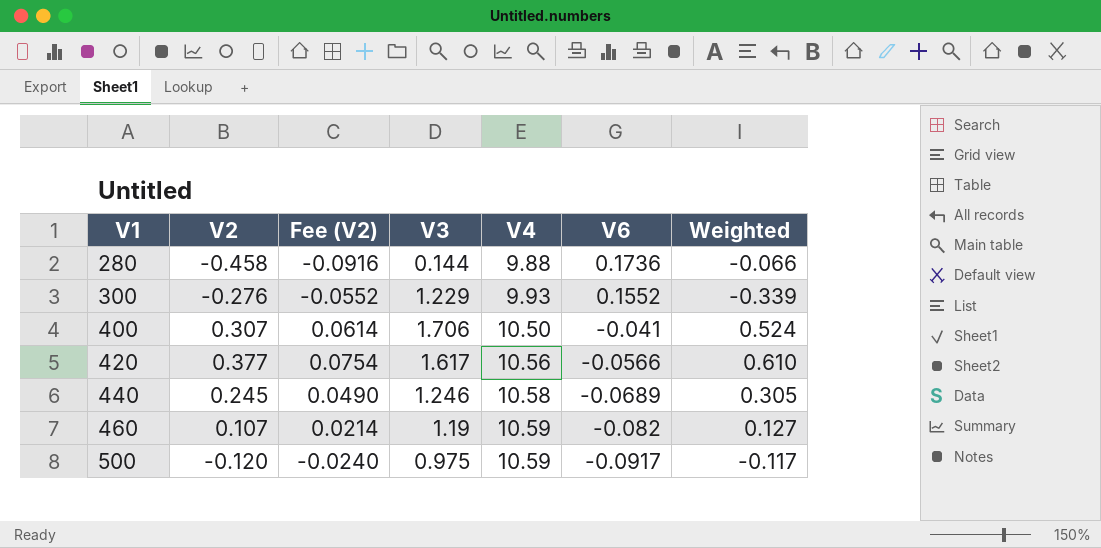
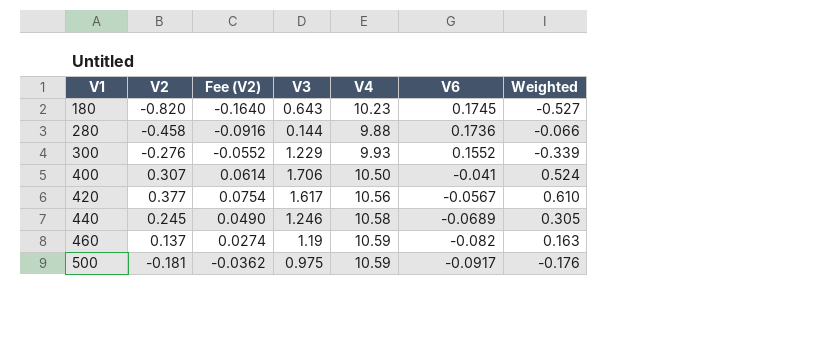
row 180: none -> -0.820 | -0.1640 | 0.643 | 10.23 | 0.1745 | -0.527
420 | V6: -0.0566 -> -0.0567
460 | V2: 0.107 -> 0.137
460 | Fee (V2): 0.0214 -> 0.0274
460 | Weighted: 0.127 -> 0.163
500 | V2: -0.120 -> -0.181
500 | Fee (V2): -0.0240 -> -0.0362
500 | Weighted: -0.117 -> -0.176

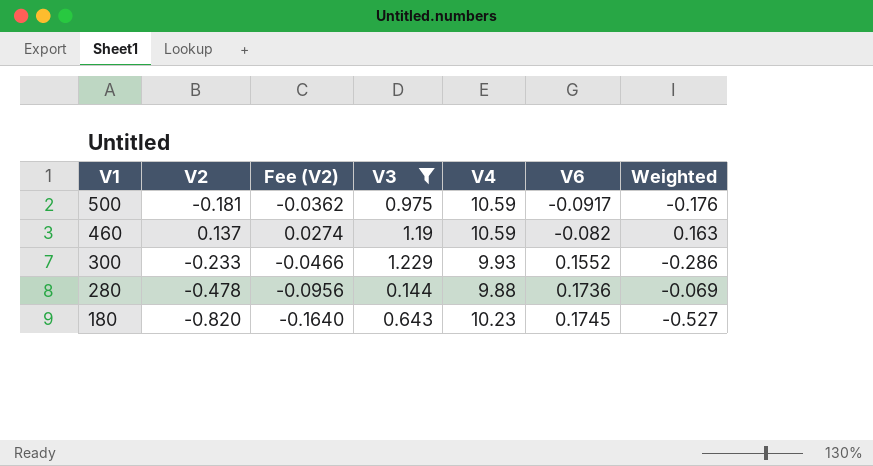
filter: none -> V3 <= 1.229
row order: V1 ascending -> V1 descending
300 | V2: -0.276 -> -0.233
300 | Fee (V2): -0.0552 -> -0.0466
300 | Weighted: -0.339 -> -0.286
280 | V2: -0.458 -> -0.478
280 | Fee (V2): -0.0916 -> -0.0956
280 | Weighted: -0.066 -> -0.069

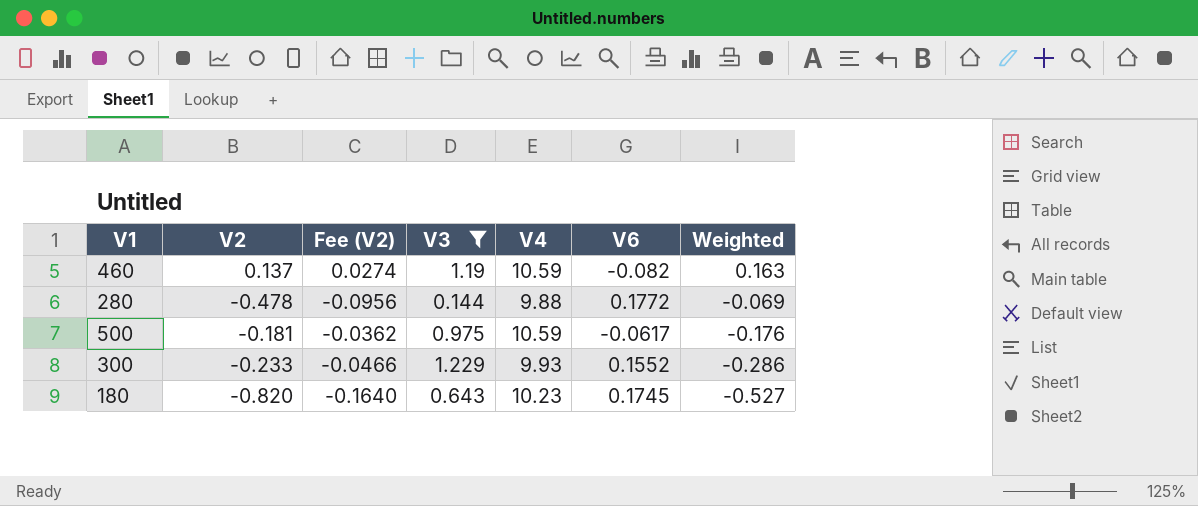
row order: V1 descending -> Weighted descending
280 | V6: 0.1736 -> 0.1772
500 | V6: -0.0917 -> -0.0617

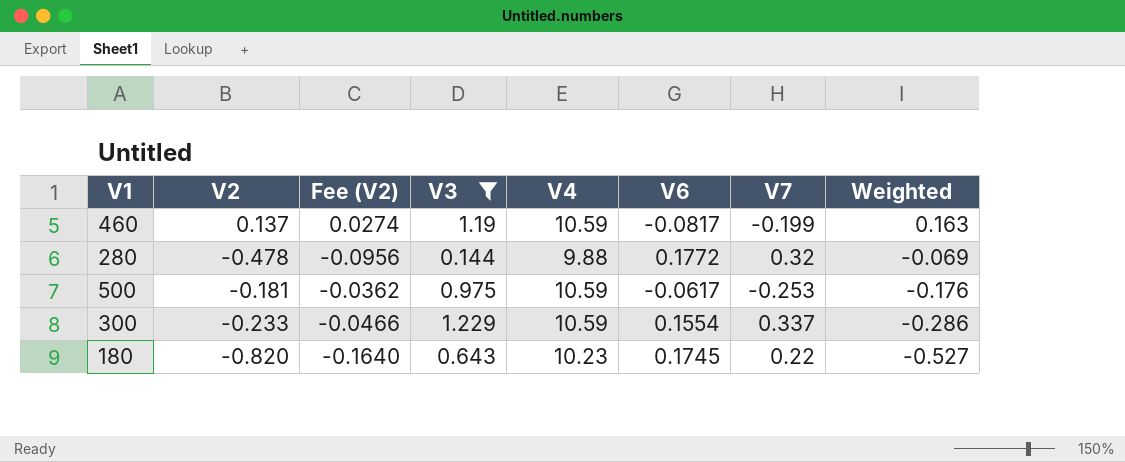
column V7 | position: none -> 7
460 | V6: -0.082 -> -0.0817
300 | V4: 9.93 -> 10.59
300 | V6: 0.1552 -> 0.1554

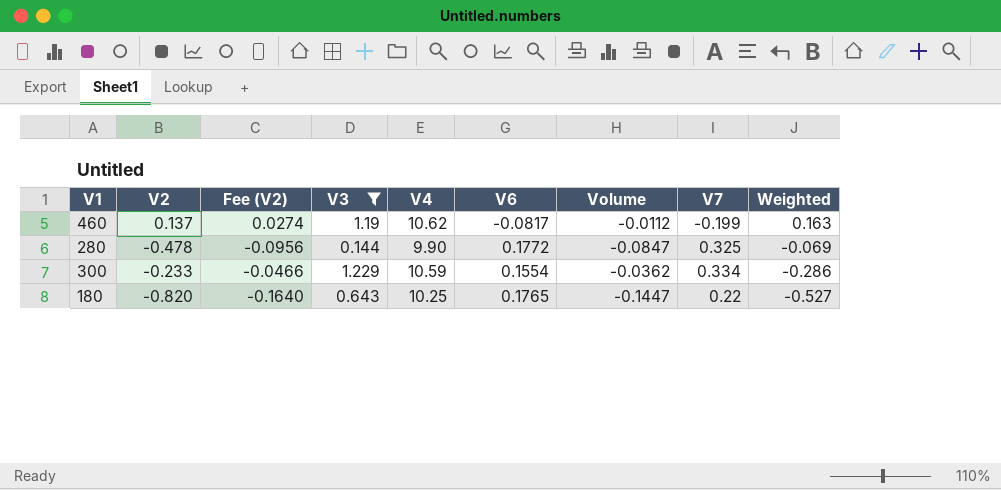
column Volume | formula: none -> [V2] * [V6]
row 500: -0.181 | -0.0362 | 0.975 | 10.59 | -0.0617 | -0.253 | -0.176 -> none
460 | V4: 10.59 -> 10.62
280 | V4: 9.88 -> 9.90
280 | V7: 0.32 -> 0.325
300 | V7: 0.337 -> 0.334
180 | V4: 10.23 -> 10.25
180 | V6: 0.1745 -> 0.1765

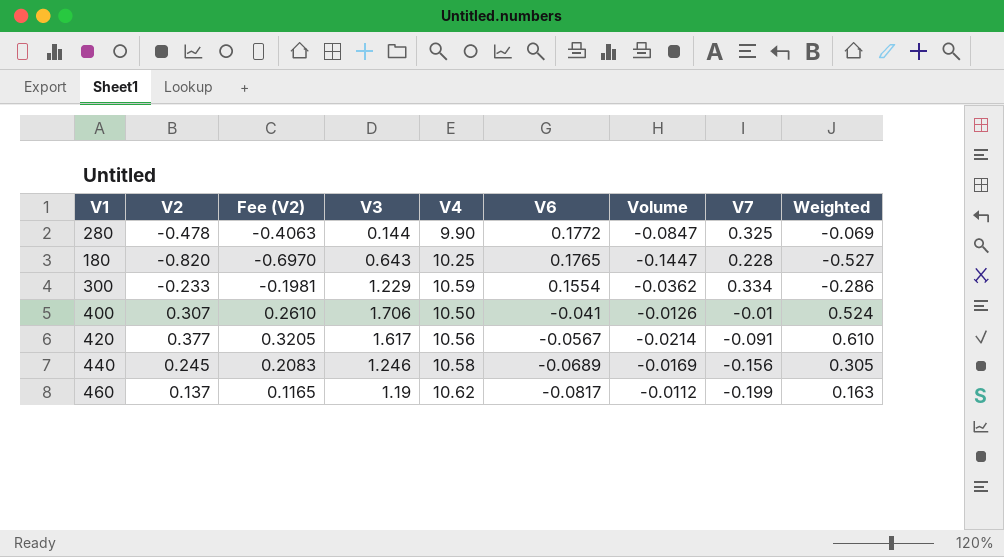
filter: V3 <= 1.229 -> none
row order: Weighted descending -> V6 descending
column Fee (V2) | formula: [V2] * 0.2 -> [V2] * 0.85
180 | V7: 0.22 -> 0.228

